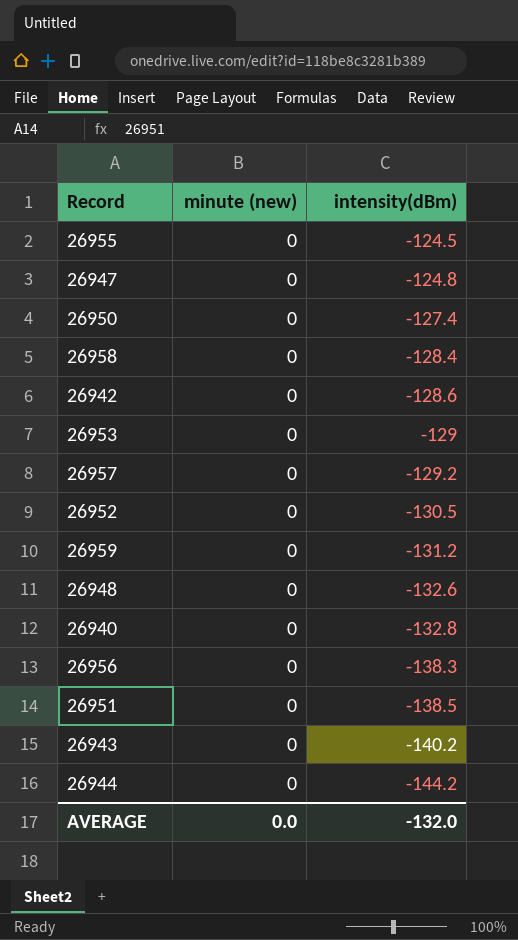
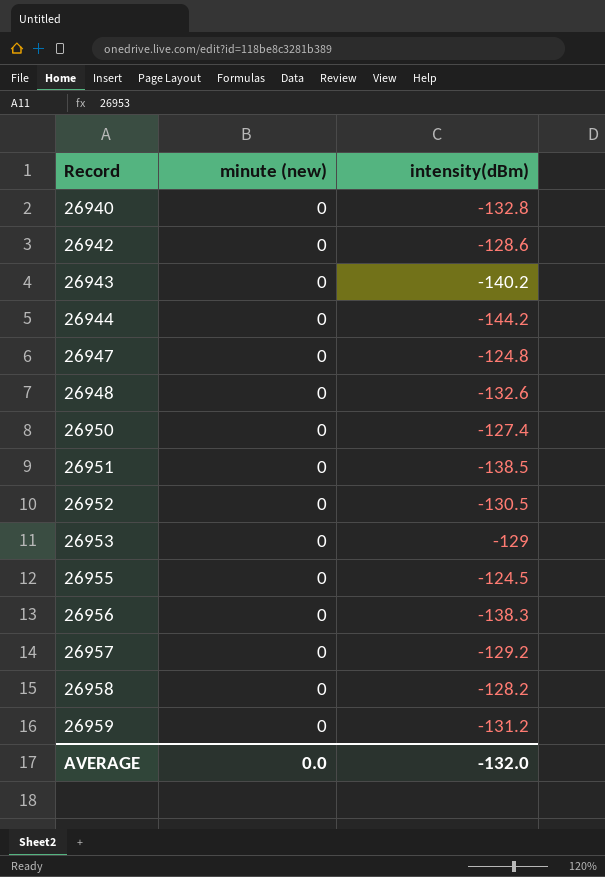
row order: intensity(dBm) descending -> Record ascending
26958 | intensity(dBm): -128.4 -> -128.2

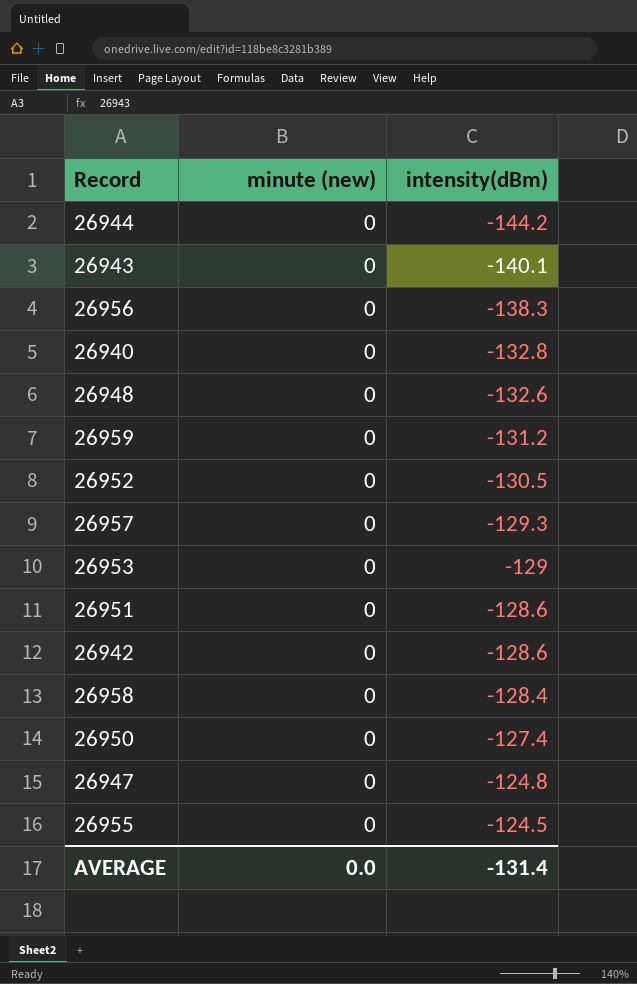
row order: Record ascending -> intensity(dBm) ascending
26943 | intensity(dBm): -140.2 -> -140.1
26957 | intensity(dBm): -129.2 -> -129.3
26951 | intensity(dBm): -138.5 -> -128.6
26958 | intensity(dBm): -128.2 -> -128.4
AVERAGE | intensity(dBm): -132.0 -> -131.4

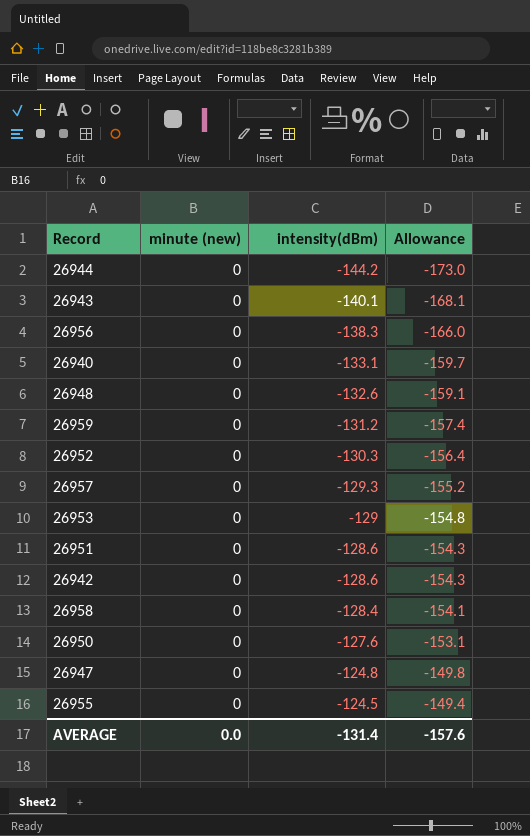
column Allowance | formula: none -> [intensity(dBm)] * 1.2
26940 | intensity(dBm): -132.8 -> -133.1
26952 | intensity(dBm): -130.5 -> -130.3
26950 | intensity(dBm): -127.4 -> -127.6

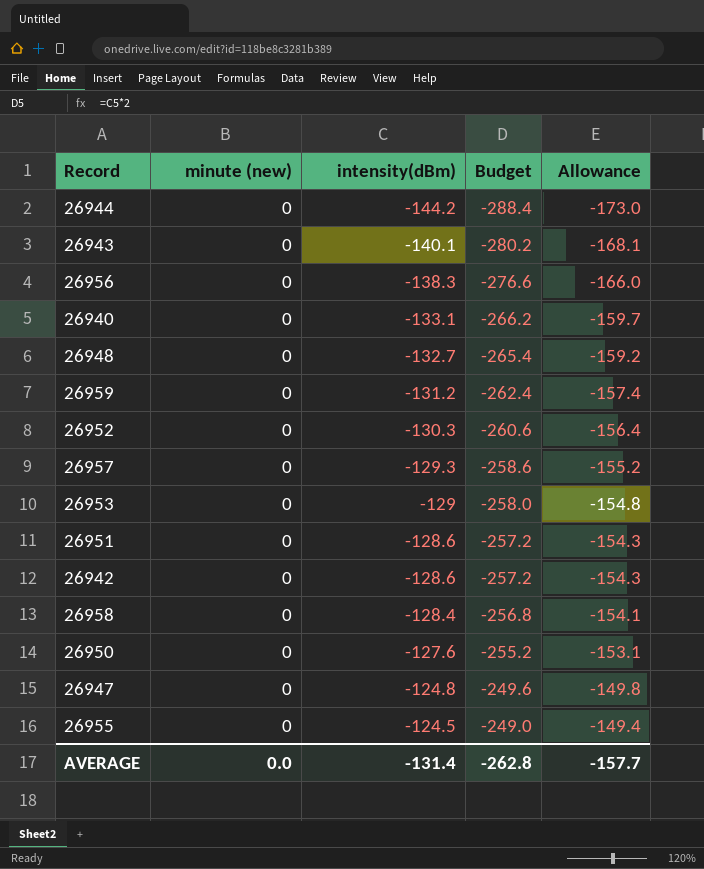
column Budget | formula: none -> [intensity(dBm)] * 2
26948 | intensity(dBm): -132.6 -> -132.7
26948 | Allowance: -159.1 -> -159.2
AVERAGE | Allowance: -157.6 -> -157.7

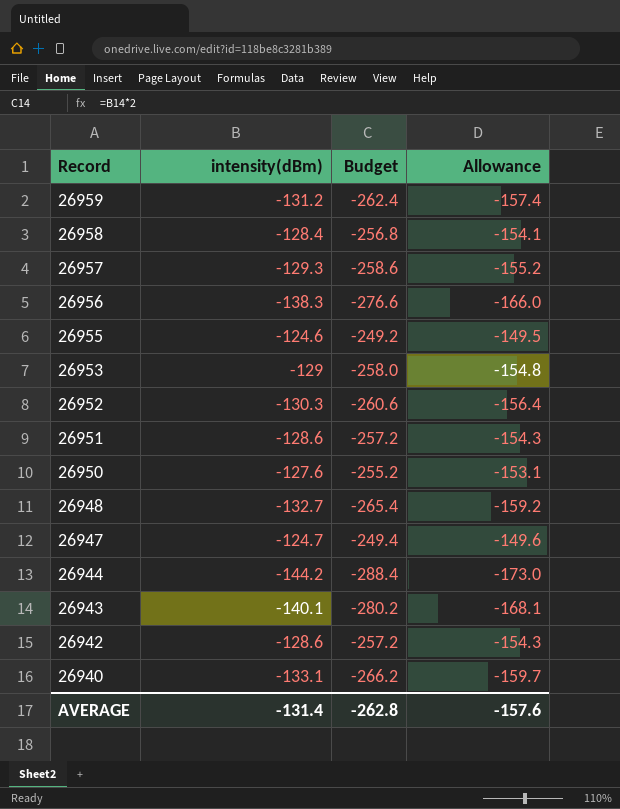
row order: intensity(dBm) ascending -> Record descending
column minute (new) | position: 2 -> none
26955 | intensity(dBm): -124.5 -> -124.6
26955 | Budget: -249.0 -> -249.2
26955 | Allowance: -149.4 -> -149.5
26947 | intensity(dBm): -124.8 -> -124.7
26947 | Budget: -249.6 -> -249.4
26947 | Allowance: -149.8 -> -149.6
AVERAGE | Allowance: -157.7 -> -157.6

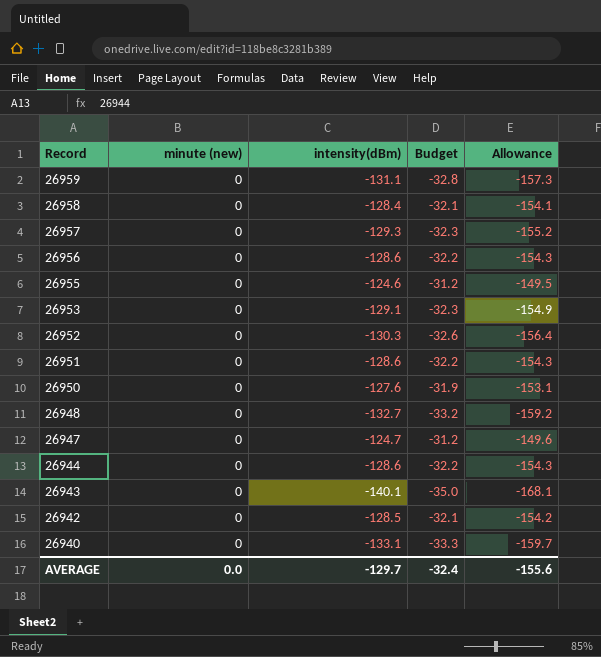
column minute (new) | position: none -> 2
column Budget | formula: [intensity(dBm)] * 2 -> [intensity(dBm)] * 0.25
26959 | intensity(dBm): -131.2 -> -131.1
26959 | Allowance: -157.4 -> -157.3
26956 | intensity(dBm): -138.3 -> -128.6
26956 | Allowance: -166.0 -> -154.3
26953 | intensity(dBm): -129 -> -129.1
26953 | Allowance: -154.8 -> -154.9
26944 | intensity(dBm): -144.2 -> -128.6
26944 | Allowance: -173.0 -> -154.3
26942 | intensity(dBm): -128.6 -> -128.5
26942 | Allowance: -154.3 -> -154.2
AVERAGE | intensity(dBm): -131.4 -> -129.7
AVERAGE | Budget: -262.8 -> -32.4
AVERAGE | Allowance: -157.6 -> -155.6

